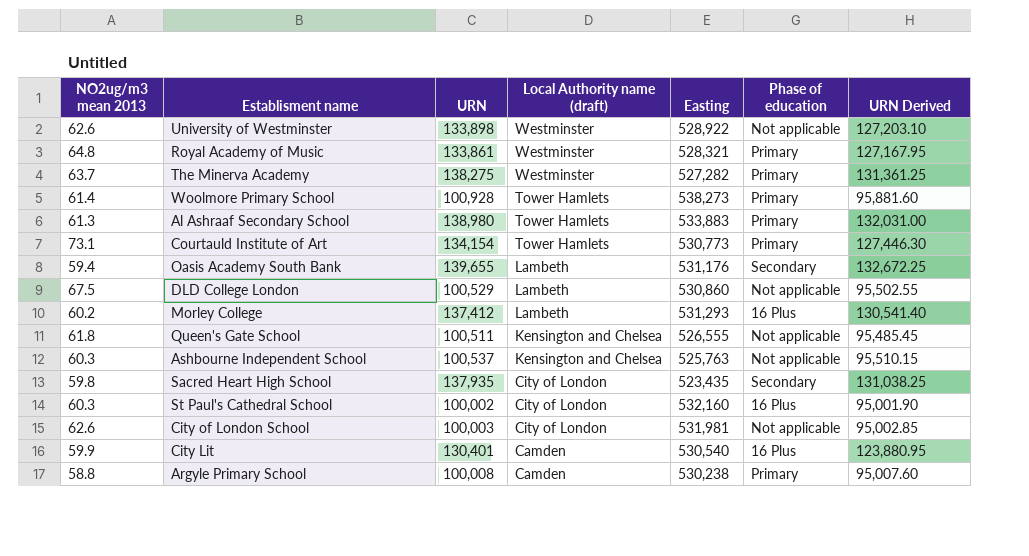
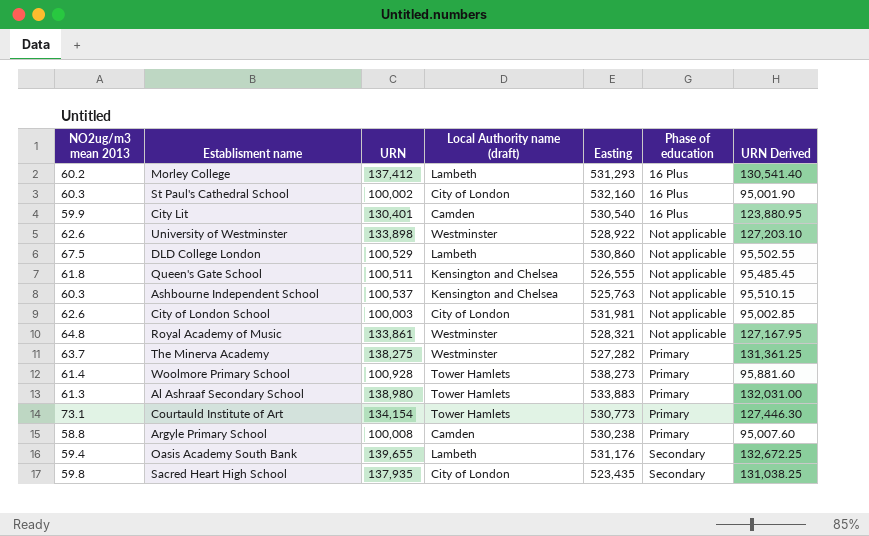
row order: Local Authority name (draft) descending -> Phase of education ascending
Royal Academy of Music | Phase of education: Primary -> Not applicable

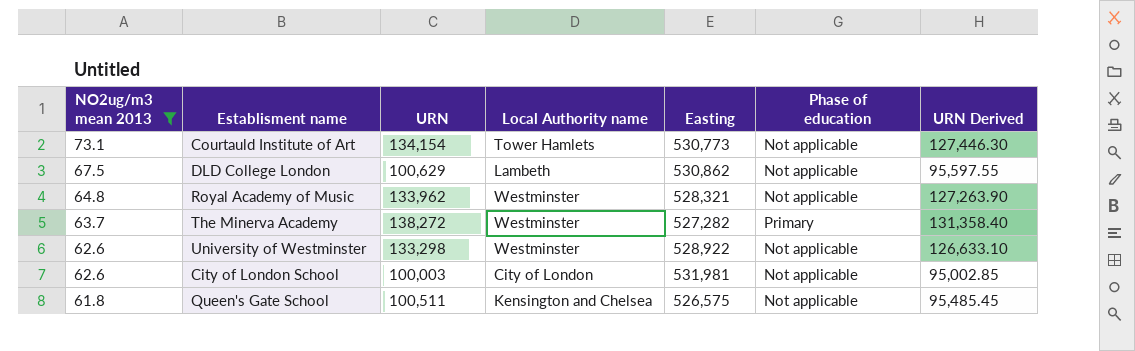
filter: none -> NO2ug/m3 mean 2013 >= 61.8
row order: Phase of education ascending -> NO2ug/m3 mean 2013 descending
column name: Local Authority name (draft) -> Local Authority name
Courtauld Institute of Art | Phase of education: Primary -> Not applicable
DLD College London | URN: 100,529 -> 100,629
DLD College London | Easting: 530,860 -> 530,862
DLD College London | URN Derived: 95,502.55 -> 95,597.55
Royal Academy of Music | URN: 133,861 -> 133,962
Royal Academy of Music | URN Derived: 127,167.95 -> 127,263.90
The Minerva Academy | URN: 138,275 -> 138,272
The Minerva Academy | URN Derived: 131,361.25 -> 131,358.40
University of Westminster | URN: 133,898 -> 133,298
University of Westminster | URN Derived: 127,203.10 -> 126,633.10
Queen's Gate School | Easting: 526,555 -> 526,575

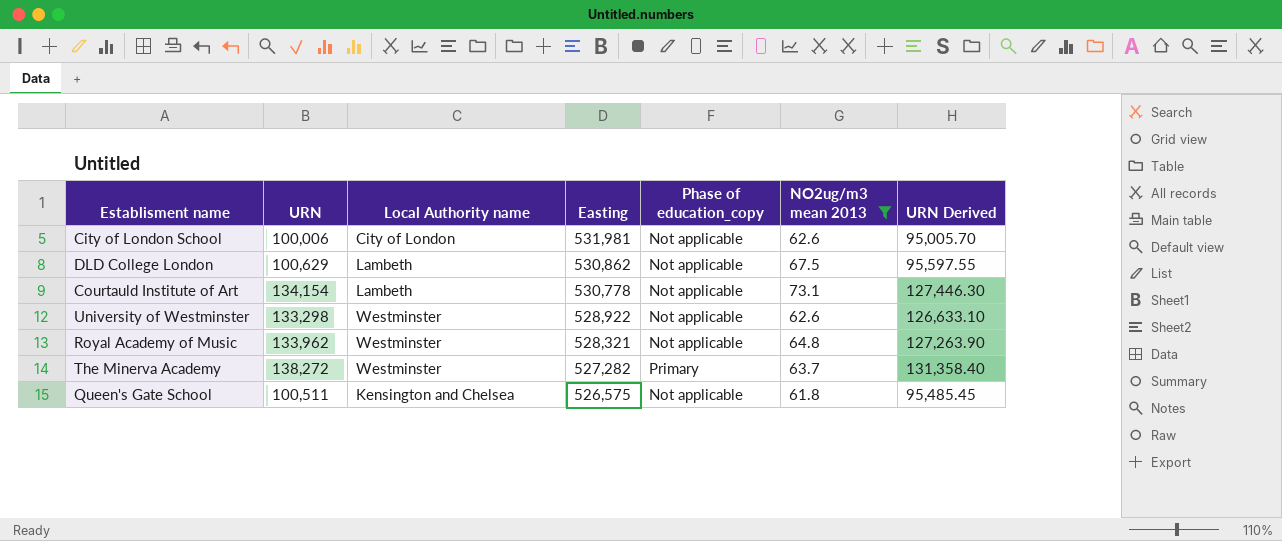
row order: NO2ug/m3 mean 2013 descending -> Easting descending
column name: Phase of education -> Phase of education_copy
column NO2ug/m3 mean 2013 | position: 1 -> 6
City of London School | URN: 100,003 -> 100,006
City of London School | URN Derived: 95,002.85 -> 95,005.70
Courtauld Institute of Art | Local Authority name: Tower Hamlets -> Lambeth
Courtauld Institute of Art | Easting: 530,773 -> 530,778

